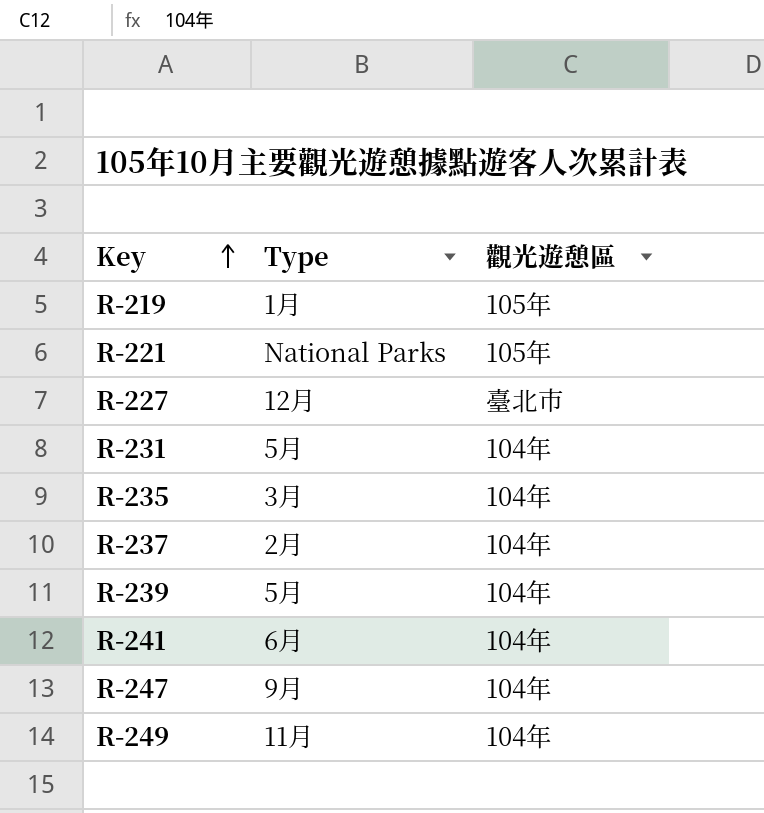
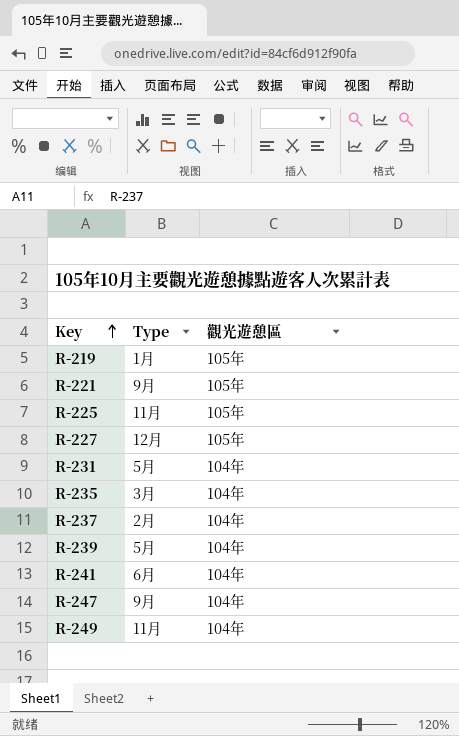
R-221 | Type: National Parks -> 9月
row R-225: none -> 11月 | 105年
R-227 | 觀光遊憩區: 臺北市 -> 105年

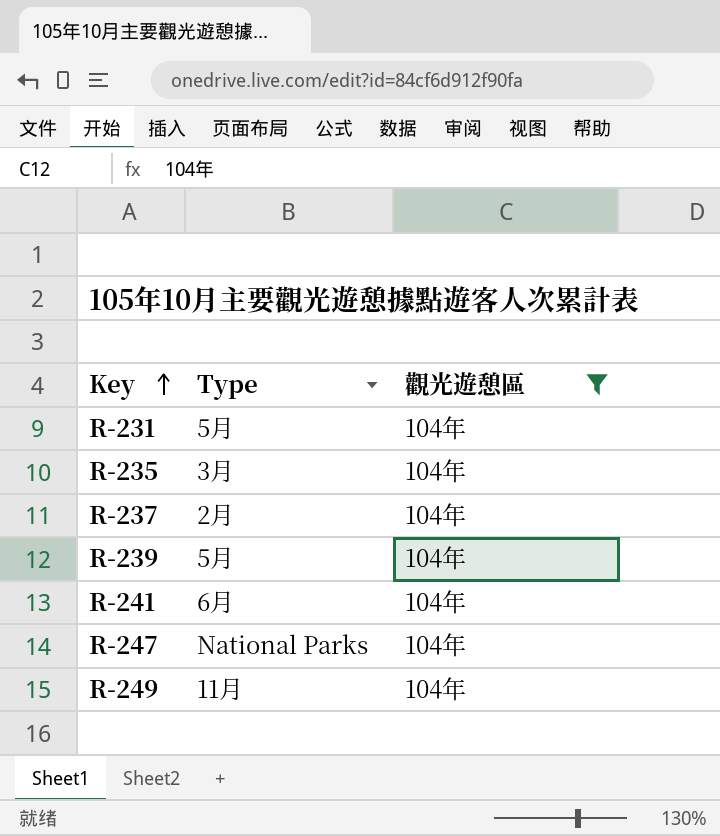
filter: none -> 觀光遊憩區 = 104年
R-247 | Type: 9月 -> National Parks

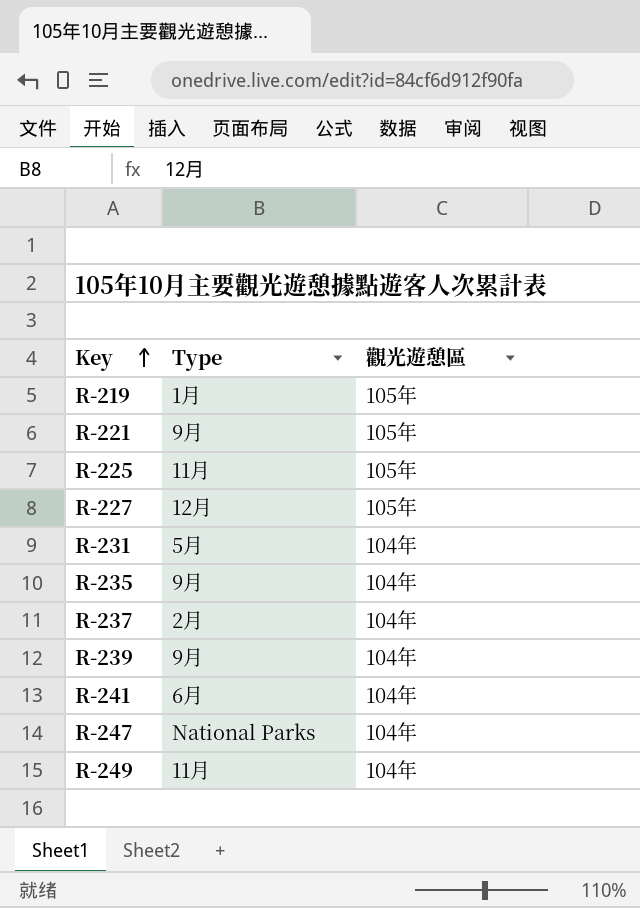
filter: 觀光遊憩區 = 104年 -> none
R-235 | Type: 3月 -> 9月
R-239 | Type: 5月 -> 9月

